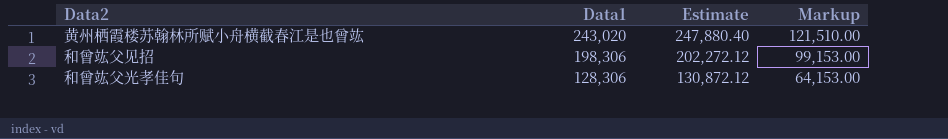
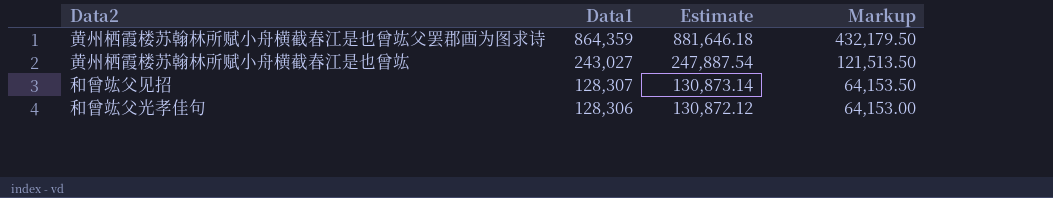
row 黄州栖霞楼苏翰林所赋小舟横截春江是也曾竑父罢郡画为图求诗: none -> 864,359 | 881,646.18 | 432,179.50
黄州栖霞楼苏翰林所赋小舟横截春江是也曾竑 | Data1: 243,020 -> 243,027
黄州栖霞楼苏翰林所赋小舟横截春江是也曾竑 | Estimate: 247,880.40 -> 247,887.54
黄州栖霞楼苏翰林所赋小舟横截春江是也曾竑 | Markup: 121,510.00 -> 121,513.50
和曾竑父见招 | Data1: 198,306 -> 128,307
和曾竑父见招 | Estimate: 202,272.12 -> 130,873.14
和曾竑父见招 | Markup: 99,153.00 -> 64,153.50

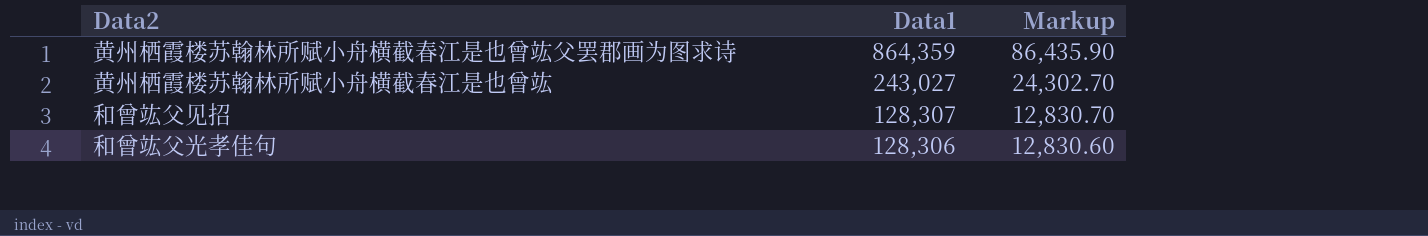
column Estimate | formula: [Data1] * 1.02 -> none
column Markup | formula: [Data1] * 0.5 -> [Data1] * 0.1

